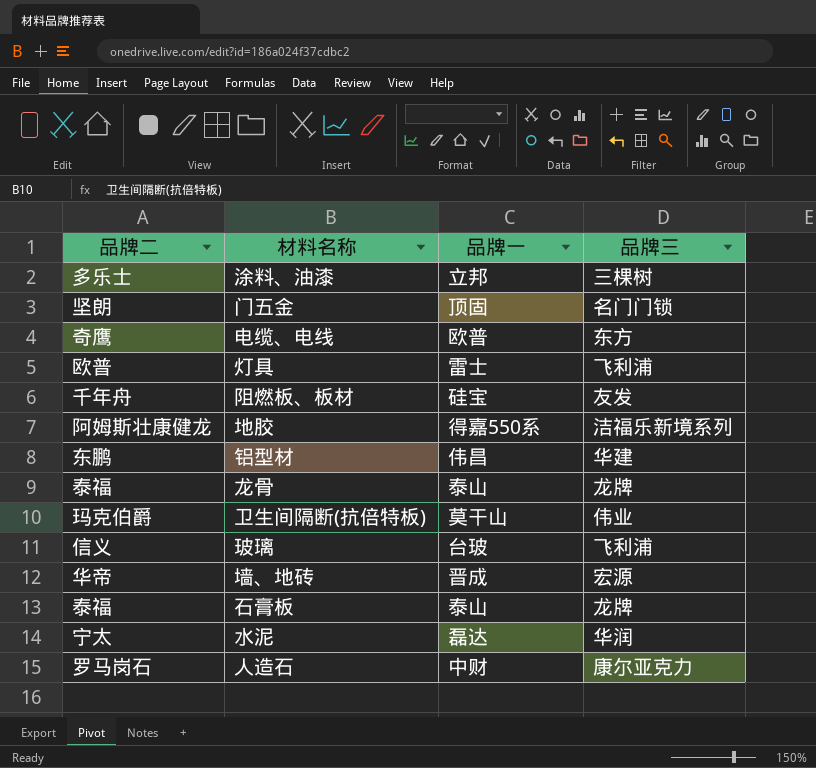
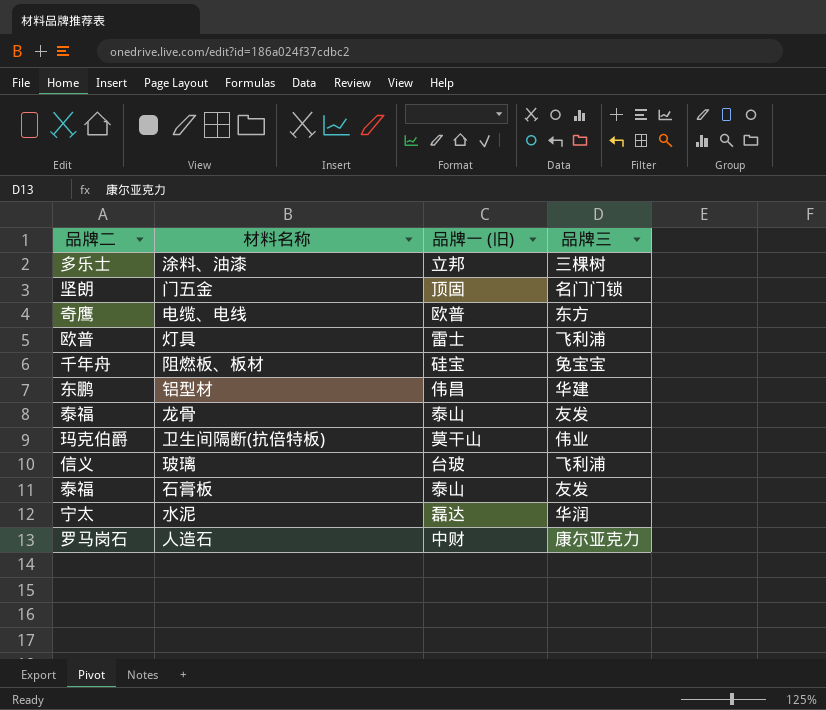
column name: 品牌一 -> 品牌一 (旧)
row 地胶: 阿姆斯壮康健龙 | 得嘉550系 | 洁福乐新境系列 -> none
row 墙、地砖: 华帝 | 晋成 | 宏源 -> none
阻燃板、板材 | 品牌三: 友发 -> 兔宝宝
龙骨 | 品牌三: 龙牌 -> 友发
石膏板 | 品牌三: 龙牌 -> 友发

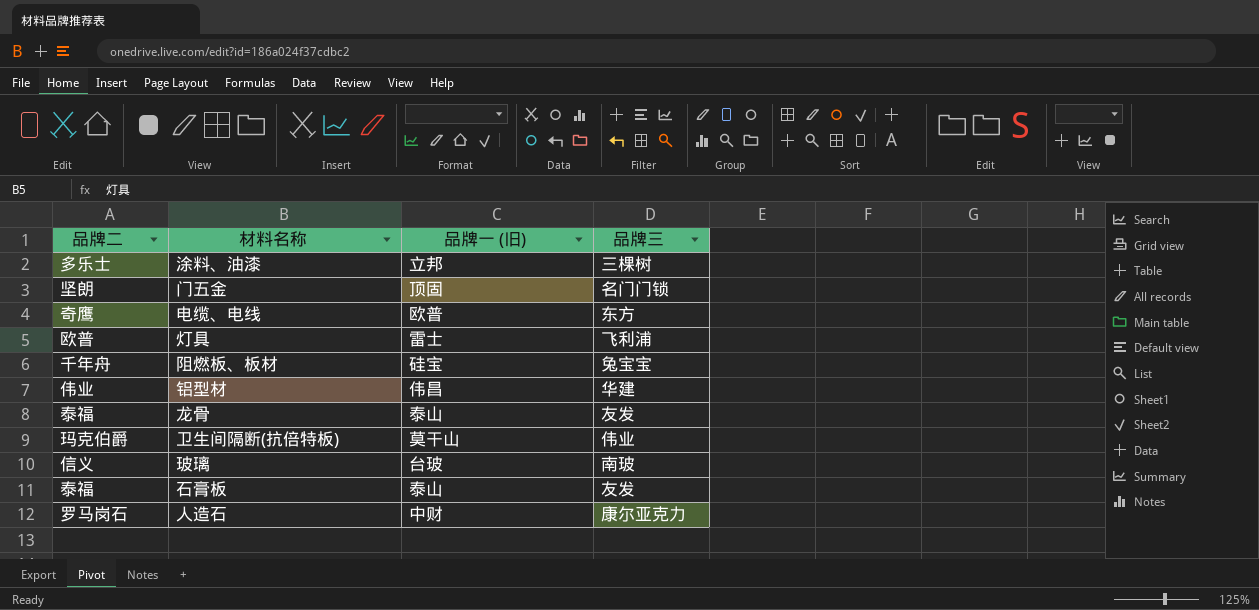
row 水泥: 宁太 | 磊达 | 华润 -> none
铝型材 | 品牌二: 东鹏 -> 伟业
玻璃 | 品牌三: 飞利浦 -> 南玻

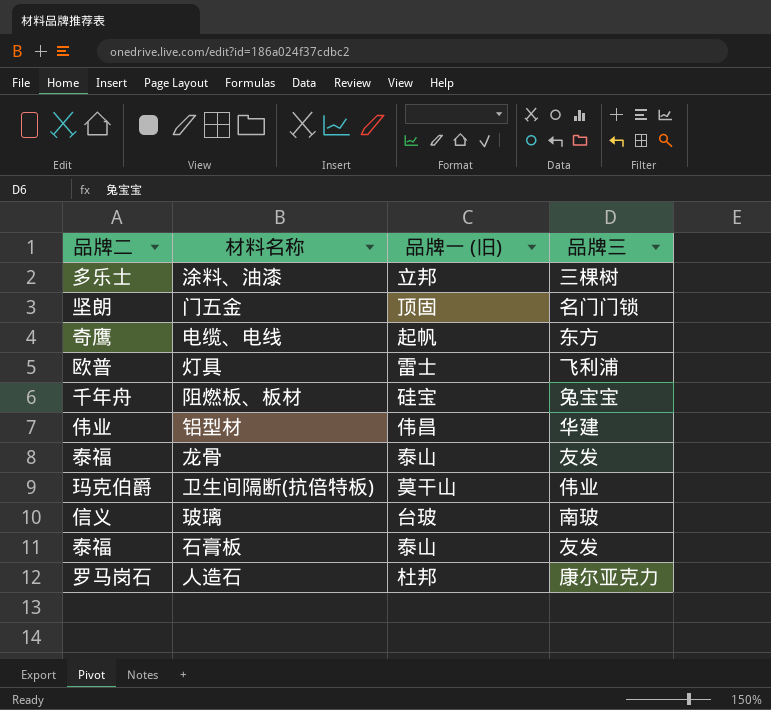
电缆、电线 | 品牌一 (旧): 欧普 -> 起帆
人造石 | 品牌一 (旧): 中财 -> 杜邦

